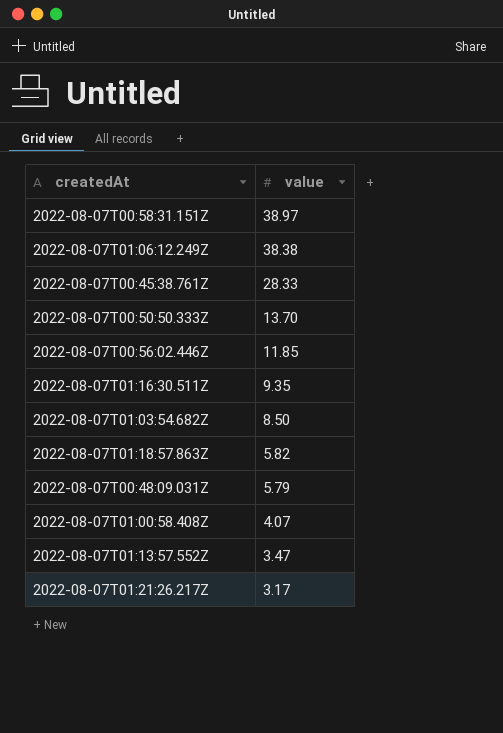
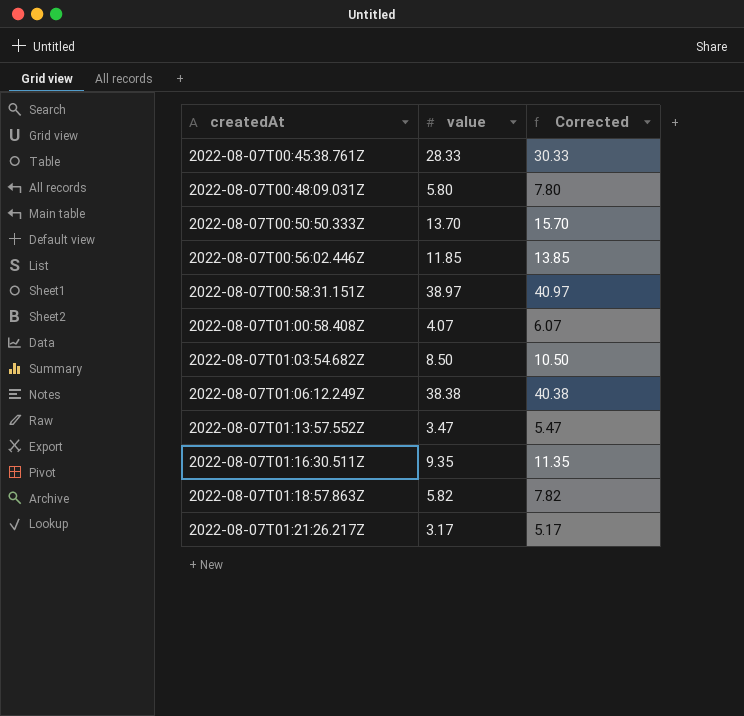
row order: value descending -> createdAt ascending
column Corrected | formula: none -> [value] + 2
2022-08-07T00:48:09.031Z | value: 5.79 -> 5.80

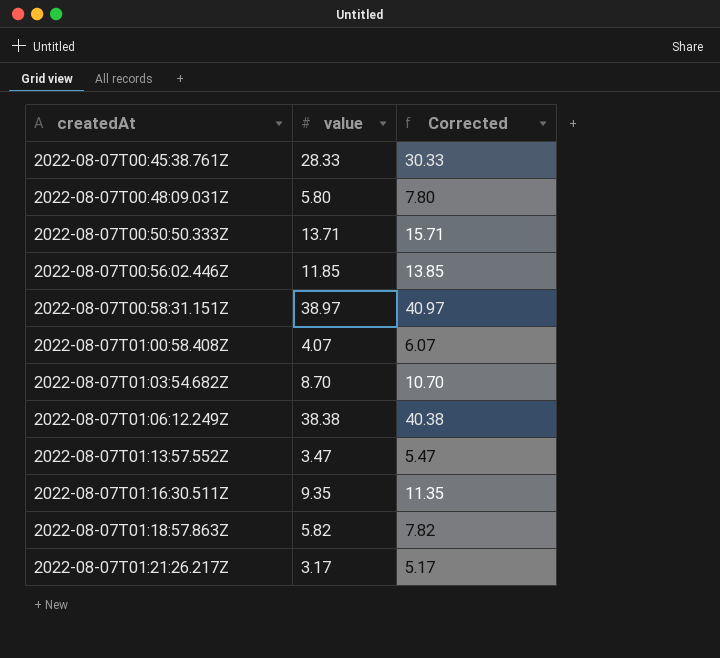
2022-08-07T00:50:50.333Z | value: 13.70 -> 13.71
2022-08-07T00:50:50.333Z | Corrected: 15.70 -> 15.71
2022-08-07T01:03:54.682Z | value: 8.50 -> 8.70
2022-08-07T01:03:54.682Z | Corrected: 10.50 -> 10.70

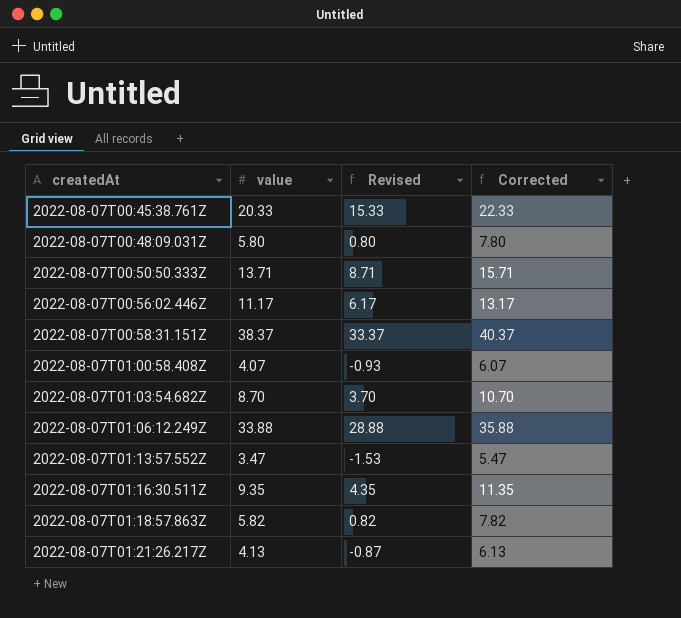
column Revised | formula: none -> [value] - 5
2022-08-07T00:45:38.761Z | value: 28.33 -> 20.33
2022-08-07T00:45:38.761Z | Corrected: 30.33 -> 22.33
2022-08-07T00:56:02.446Z | value: 11.85 -> 11.17
2022-08-07T00:56:02.446Z | Corrected: 13.85 -> 13.17
2022-08-07T00:58:31.151Z | value: 38.97 -> 38.37
2022-08-07T00:58:31.151Z | Corrected: 40.97 -> 40.37
2022-08-07T01:06:12.249Z | value: 38.38 -> 33.88
2022-08-07T01:06:12.249Z | Corrected: 40.38 -> 35.88
2022-08-07T01:21:26.217Z | value: 3.17 -> 4.13
2022-08-07T01:21:26.217Z | Corrected: 5.17 -> 6.13

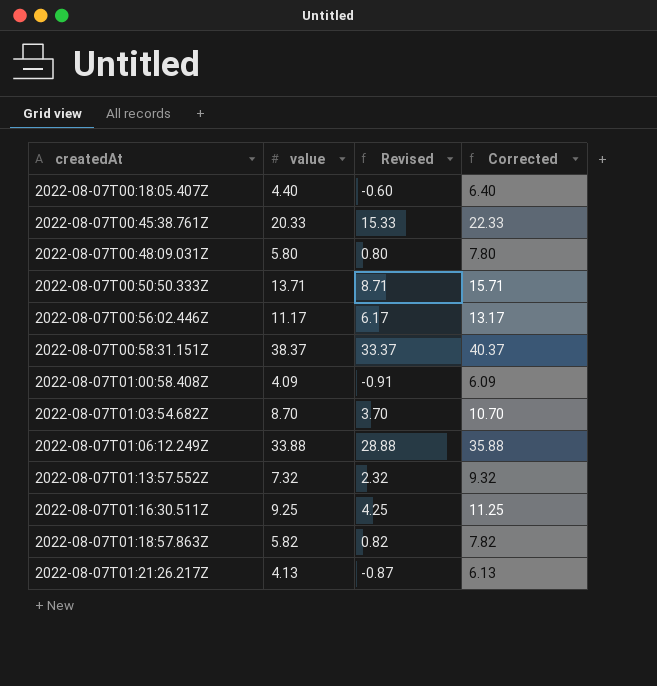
row 2022-08-07T00:18:05.407Z: none -> 4.40 | -0.60 | 6.40
2022-08-07T01:00:58.408Z | value: 4.07 -> 4.09
2022-08-07T01:00:58.408Z | Revised: -0.93 -> -0.91
2022-08-07T01:00:58.408Z | Corrected: 6.07 -> 6.09
2022-08-07T01:13:57.552Z | value: 3.47 -> 7.32
2022-08-07T01:13:57.552Z | Revised: -1.53 -> 2.32
2022-08-07T01:13:57.552Z | Corrected: 5.47 -> 9.32
2022-08-07T01:16:30.511Z | value: 9.35 -> 9.25
2022-08-07T01:16:30.511Z | Revised: 4.35 -> 4.25
2022-08-07T01:16:30.511Z | Corrected: 11.35 -> 11.25

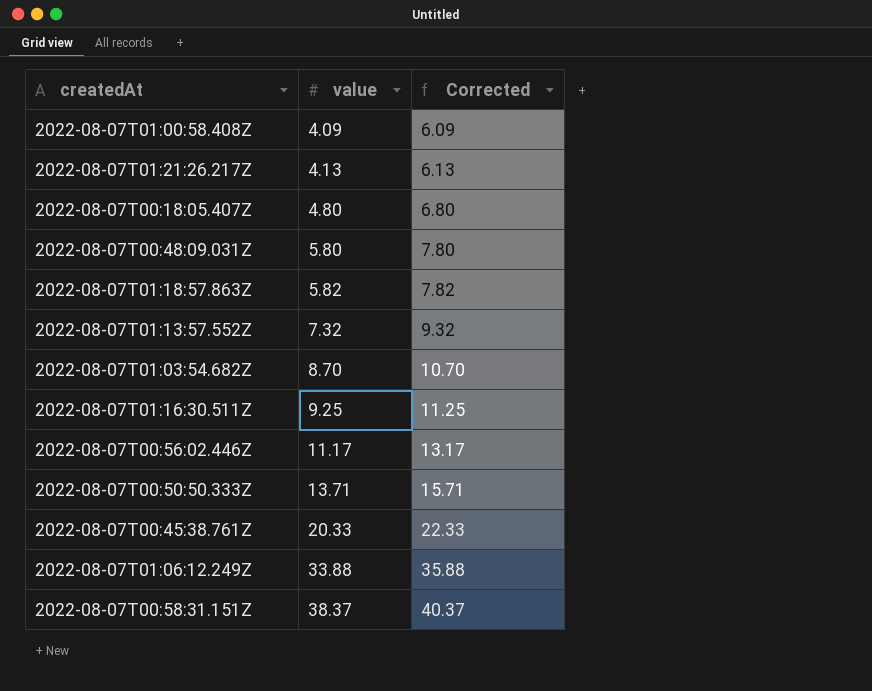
row order: createdAt ascending -> value ascending
column Revised | formula: [value] - 5 -> none
2022-08-07T00:18:05.407Z | value: 4.40 -> 4.80
2022-08-07T00:18:05.407Z | Corrected: 6.40 -> 6.80

